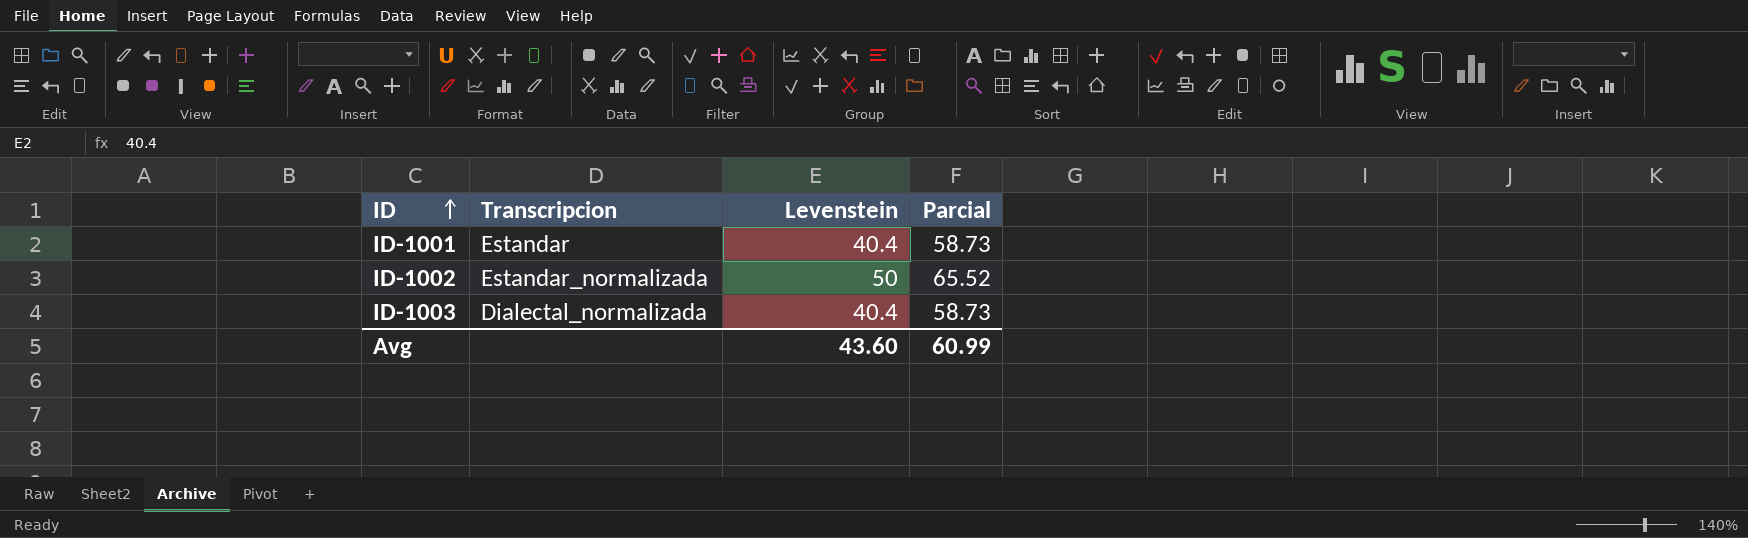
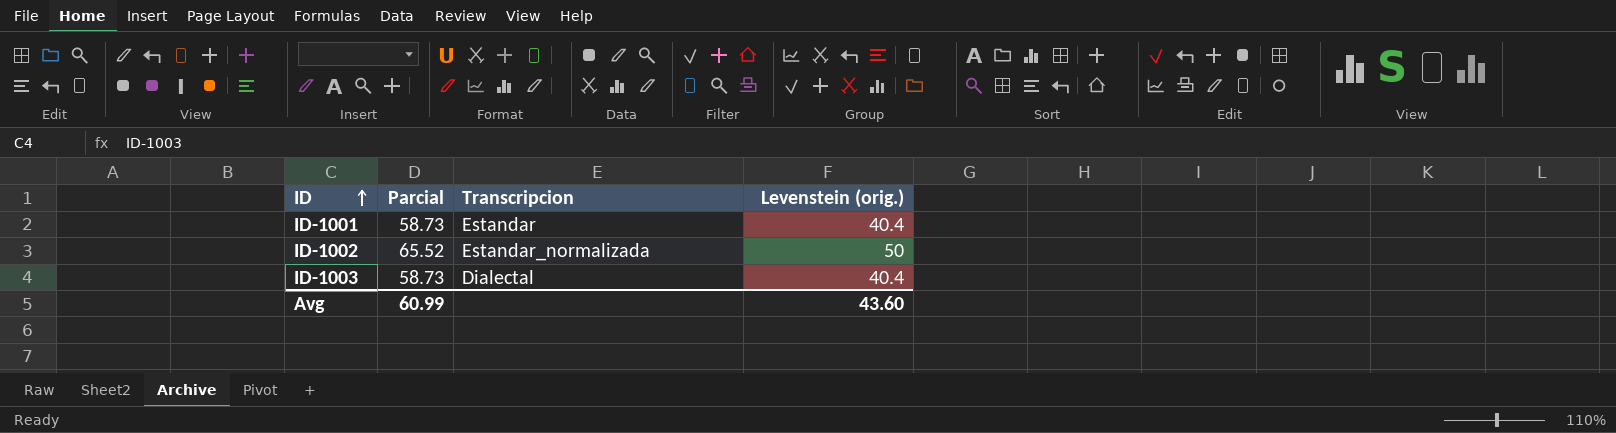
column Parcial | position: 4 -> 2
column name: Levenstein -> Levenstein (orig.)
ID-1003 | Transcripcion: Dialectal_normalizada -> Dialectal

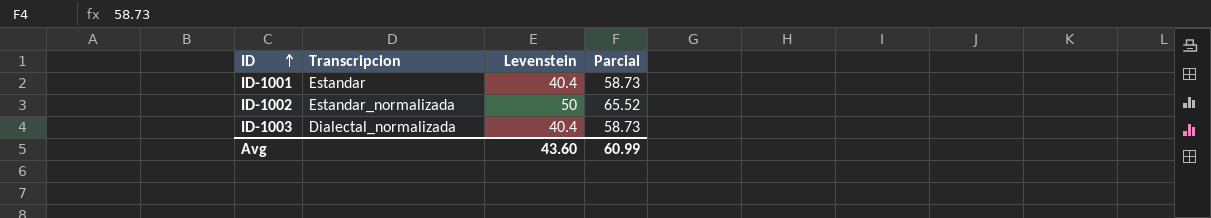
column name: Levenstein (orig.) -> Levenstein
column Parcial | position: 2 -> 4
ID-1003 | Transcripcion: Dialectal -> Dialectal_normalizada

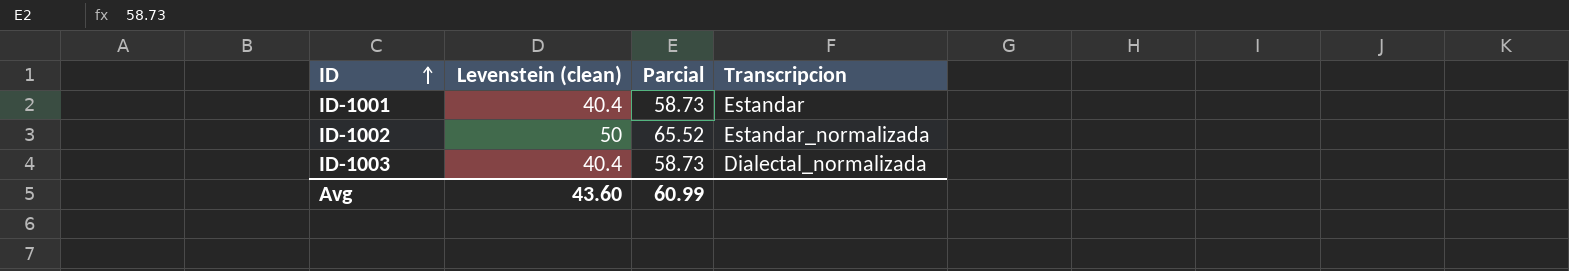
column name: Levenstein -> Levenstein (clean)
column Transcripcion | position: 2 -> 4

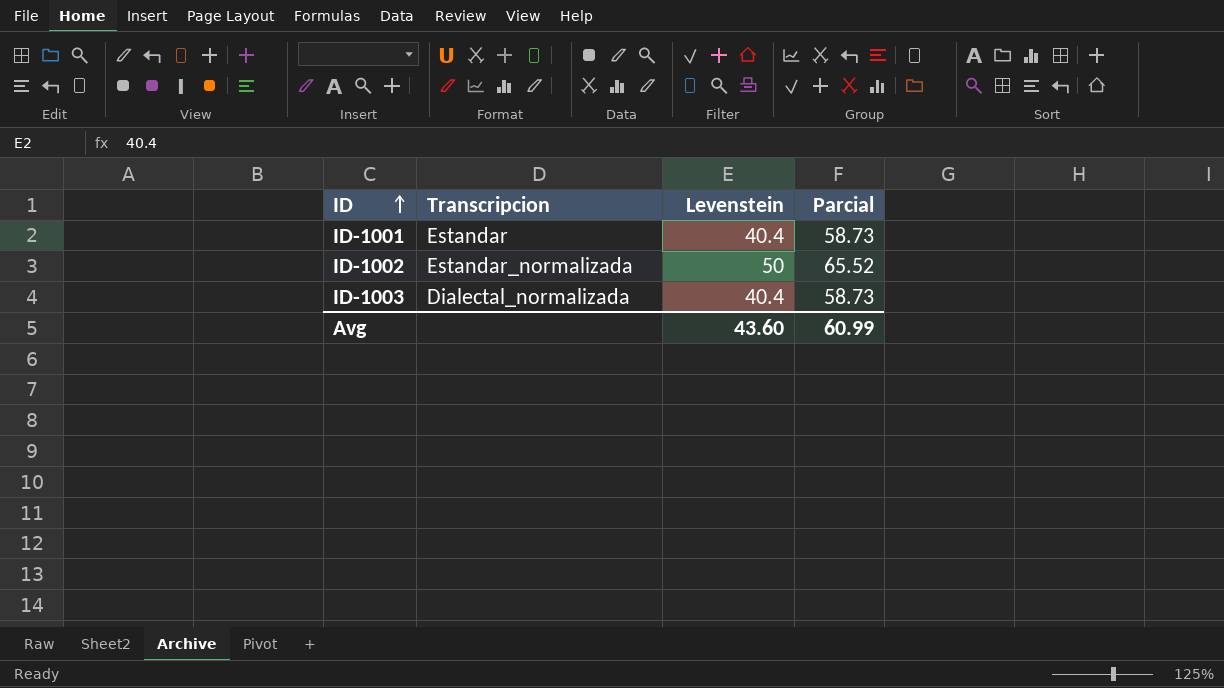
column Transcripcion | position: 4 -> 2
column name: Levenstein (clean) -> Levenstein

